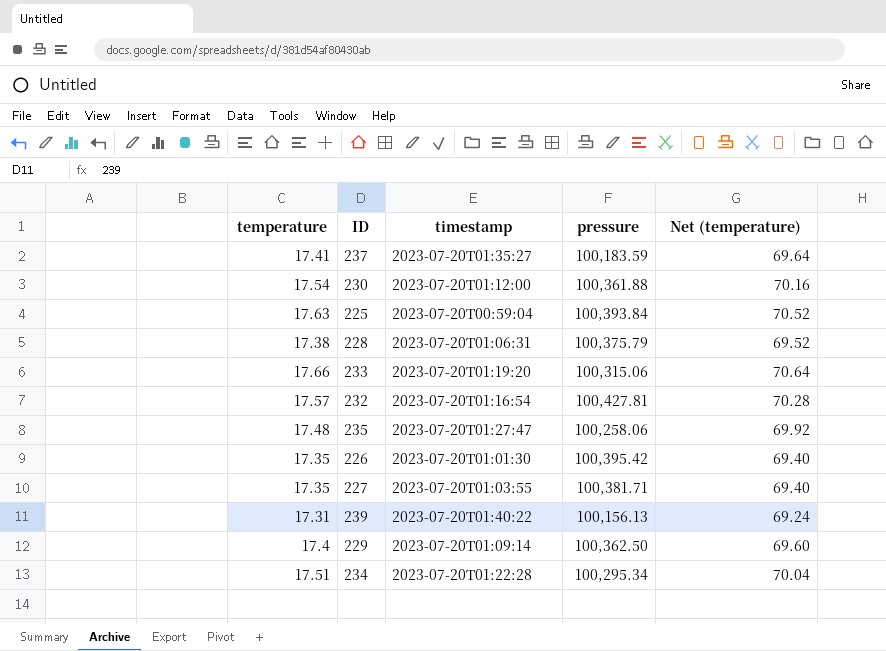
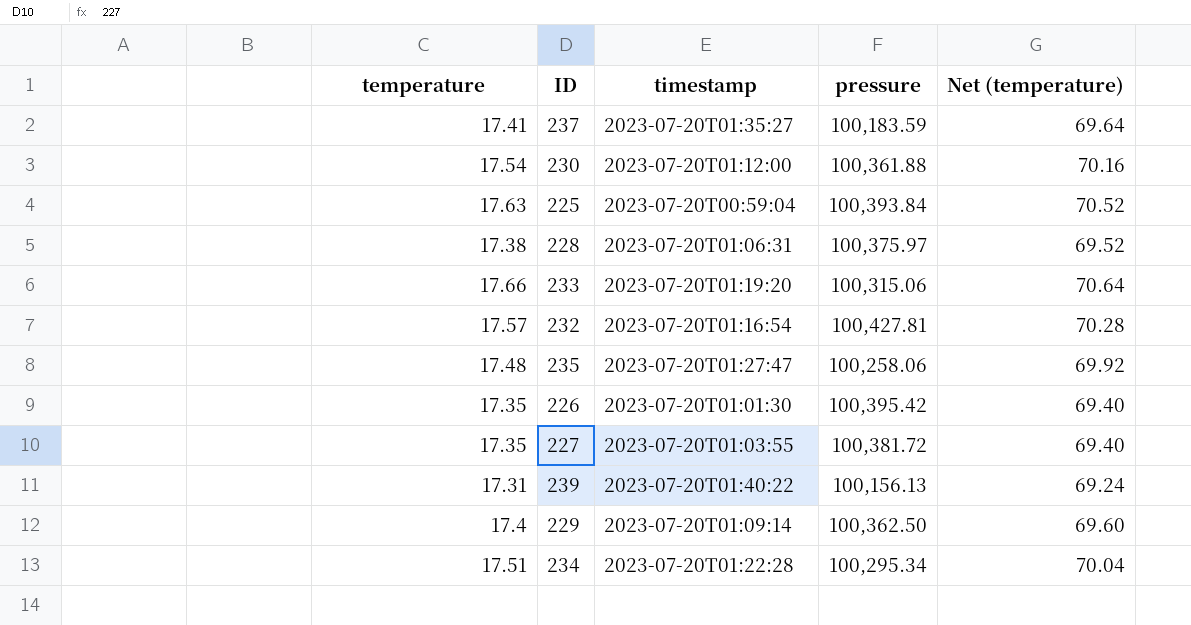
228 | pressure: 100,375.79 -> 100,375.97
227 | pressure: 100,381.71 -> 100,381.72

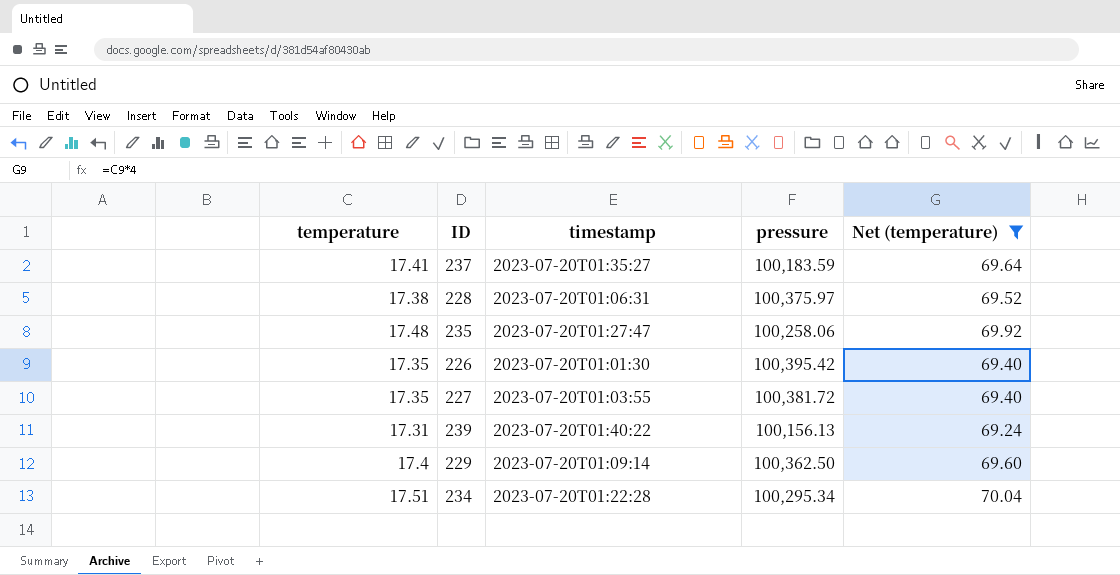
filter: none -> Net (temperature) <= 70.04

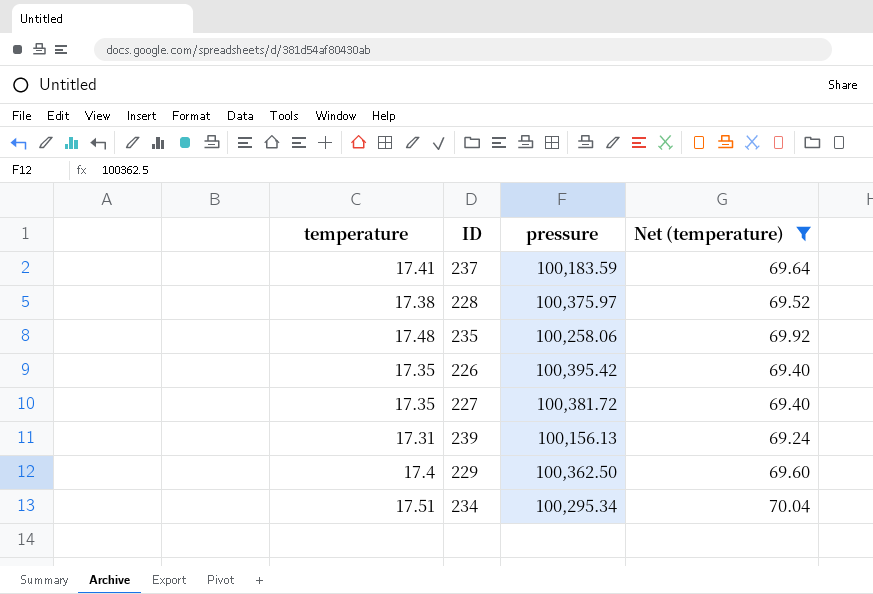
column timestamp | position: 3 -> none

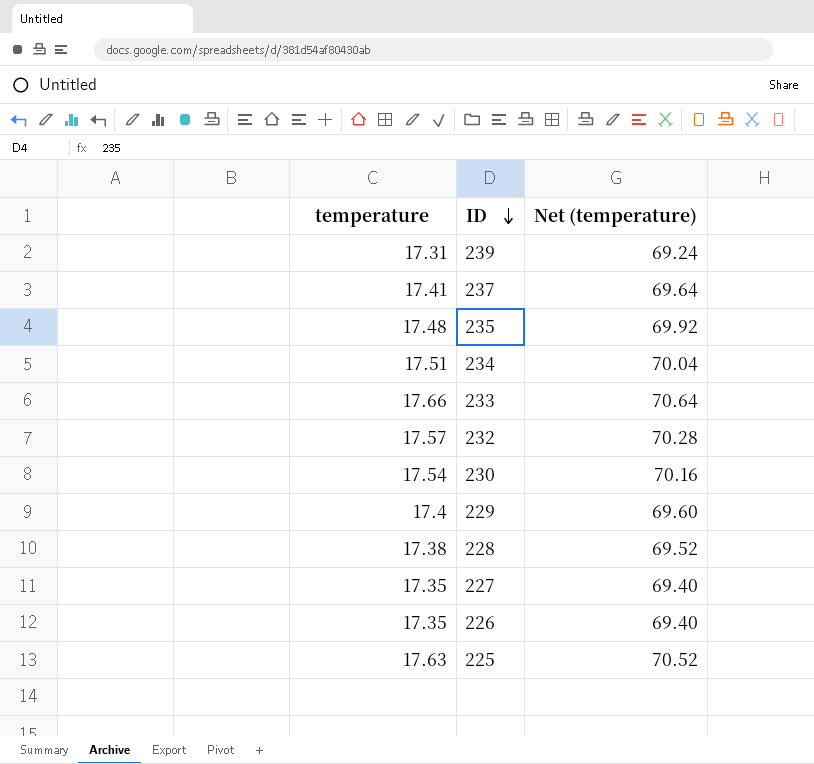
filter: Net (temperature) <= 70.04 -> none
row order: none -> ID descending
column pressure | position: 3 -> none

